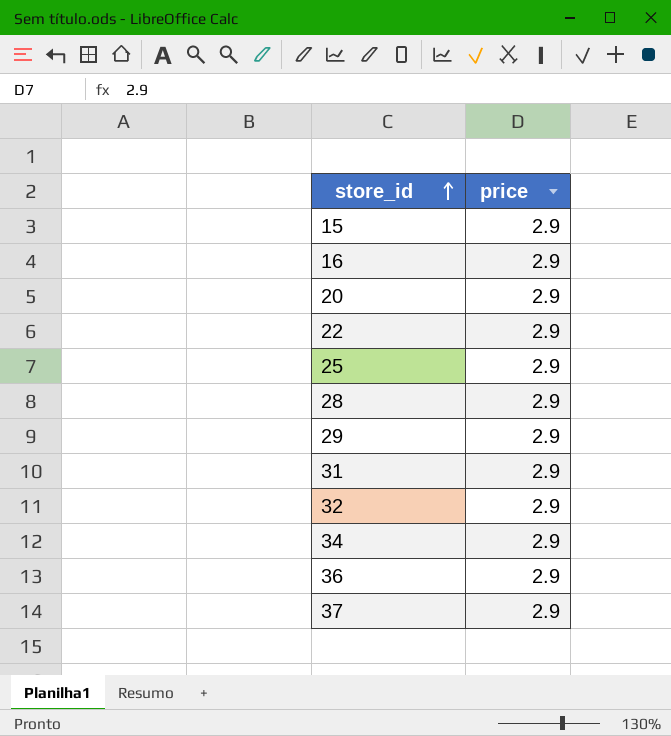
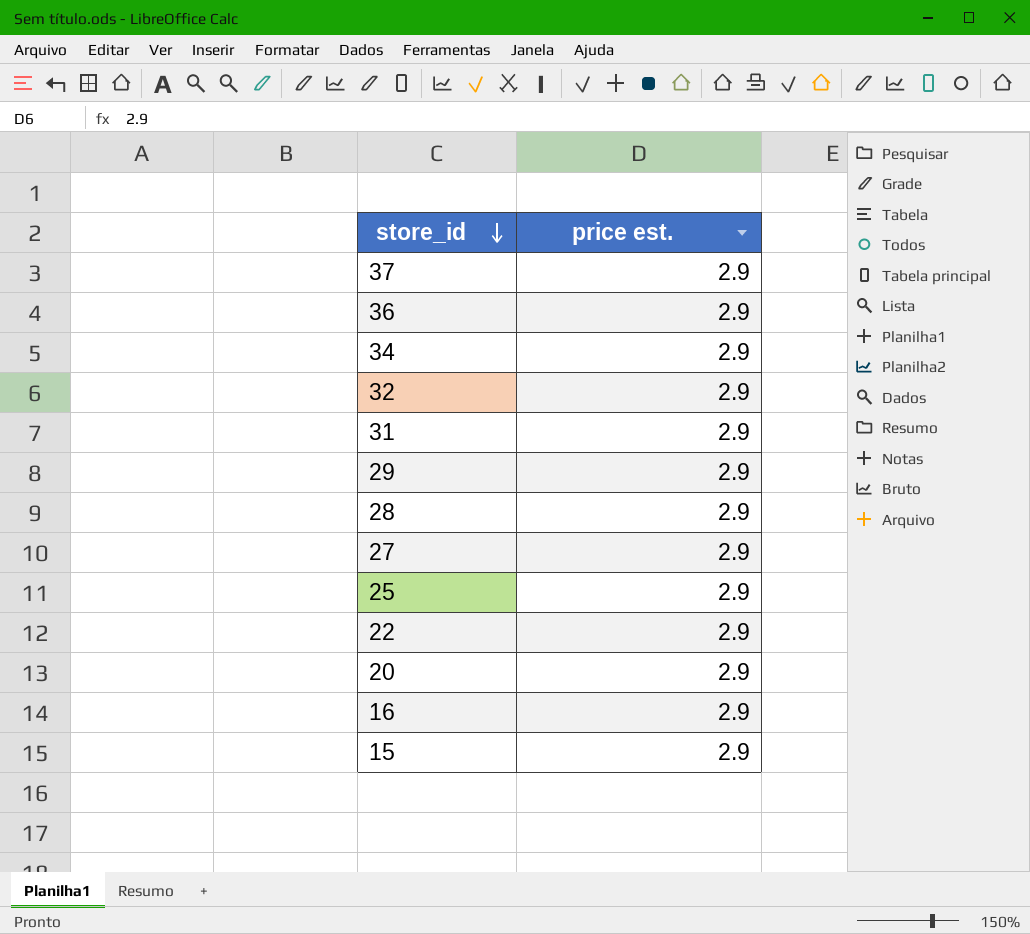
row order: store_id ascending -> store_id descending
column name: price -> price est.
row 27: none -> 2.9

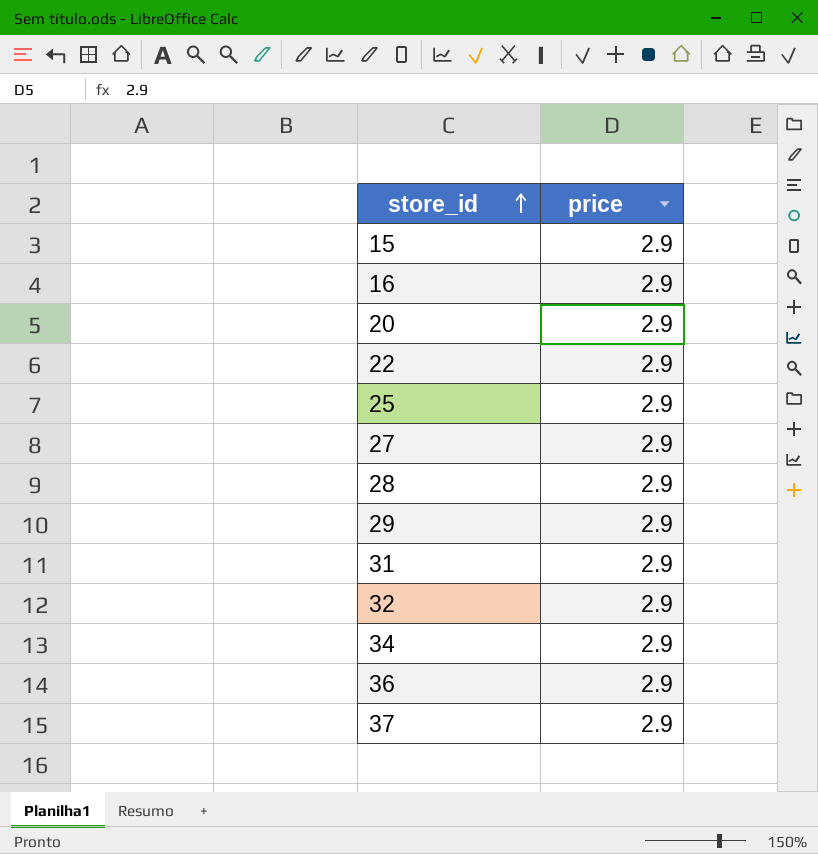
row order: store_id descending -> store_id ascending
column name: price est. -> price

